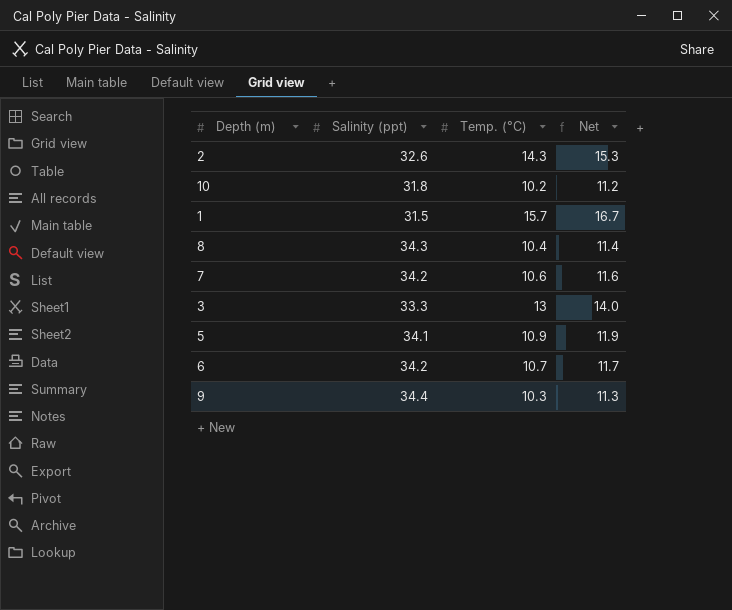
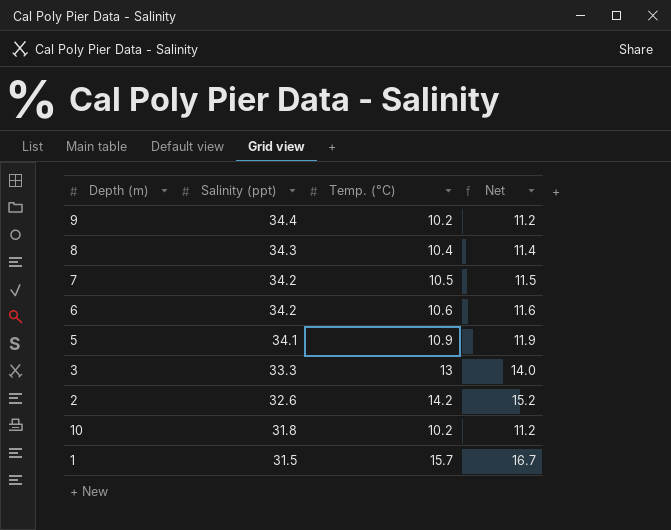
row order: none -> Salinity (ppt) descending
9 | Temp. (°C): 10.3 -> 10.2
9 | Net: 11.3 -> 11.2
7 | Temp. (°C): 10.6 -> 10.5
7 | Net: 11.6 -> 11.5
6 | Temp. (°C): 10.7 -> 10.6
6 | Net: 11.7 -> 11.6
2 | Temp. (°C): 14.3 -> 14.2
2 | Net: 15.3 -> 15.2

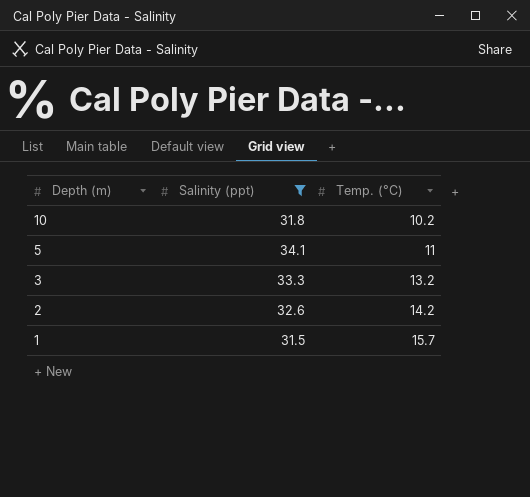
filter: none -> Salinity (ppt) <= 34.1
row order: Salinity (ppt) descending -> Depth (m) descending
column Net | formula: [Temp. (°C)] + 1 -> none
5 | Temp. (°C): 10.9 -> 11
3 | Temp. (°C): 13 -> 13.2

